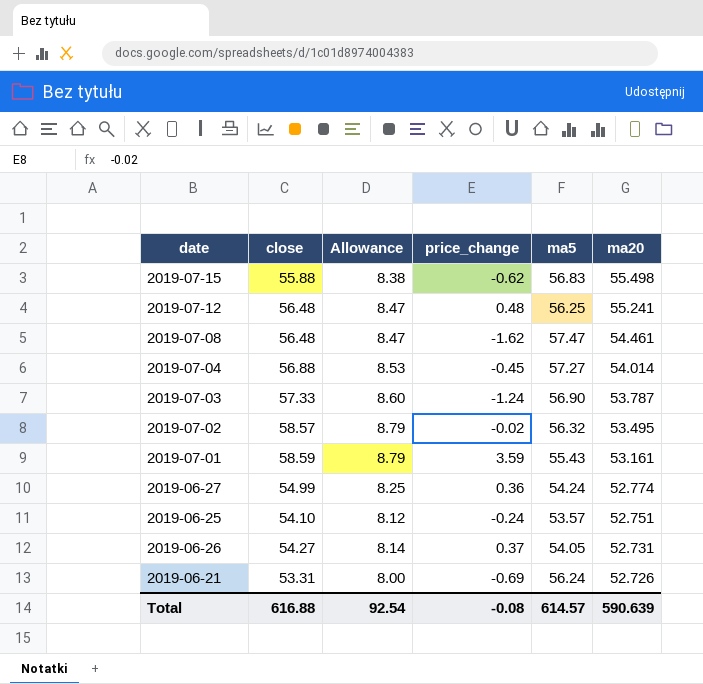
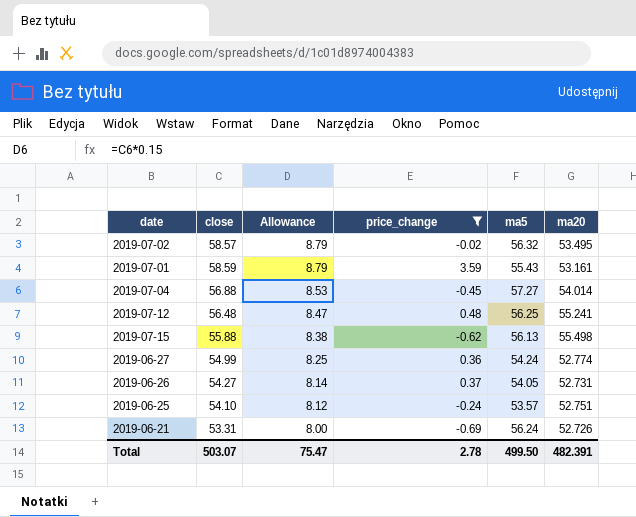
filter: none -> price_change >= -0.69
row order: ma20 descending -> Allowance descending
2019-07-15 | ma5: 56.83 -> 56.13
Total | close: 616.88 -> 503.07
Total | Allowance: 92.54 -> 75.47
Total | price_change: -0.08 -> 2.78
Total | ma5: 614.57 -> 499.50
Total | ma20: 590.639 -> 482.391

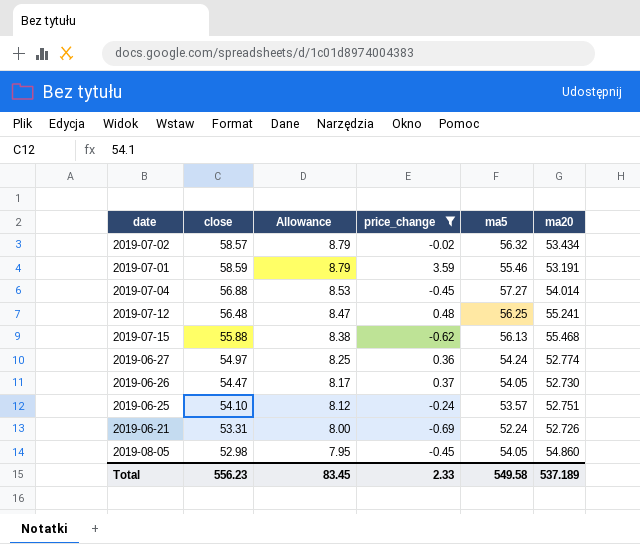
2019-07-02 | ma20: 53.495 -> 53.434
2019-07-01 | ma5: 55.43 -> 55.46
2019-07-01 | ma20: 53.161 -> 53.191
2019-07-15 | ma20: 55.498 -> 55.468
2019-06-27 | close: 54.99 -> 54.97
2019-06-26 | close: 54.27 -> 54.47
2019-06-26 | Allowance: 8.14 -> 8.17
2019-06-26 | ma20: 52.731 -> 52.730
2019-06-21 | ma5: 56.24 -> 52.24
row 2019-08-05: none -> 52.98 | 7.95 | -0.45 | 54.05 | 54.860
Total | close: 503.07 -> 556.23
Total | Allowance: 75.47 -> 83.45
Total | price_change: 2.78 -> 2.33
Total | ma5: 499.50 -> 549.58
Total | ma20: 482.391 -> 537.189

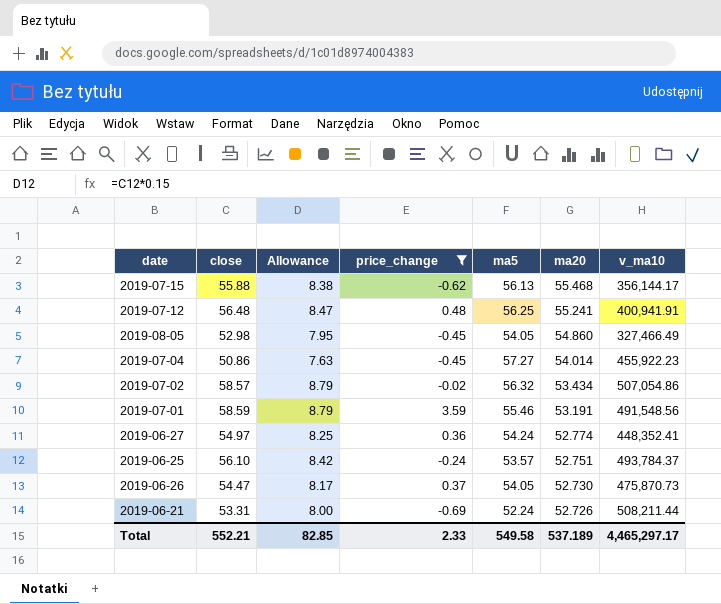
row order: Allowance descending -> ma20 descending
column v_ma10 | position: none -> 7
2019-07-04 | close: 56.88 -> 50.86
2019-07-04 | Allowance: 8.53 -> 7.63
2019-06-25 | close: 54.10 -> 56.10
2019-06-25 | Allowance: 8.12 -> 8.42
Total | close: 556.23 -> 552.21
Total | Allowance: 83.45 -> 82.85

